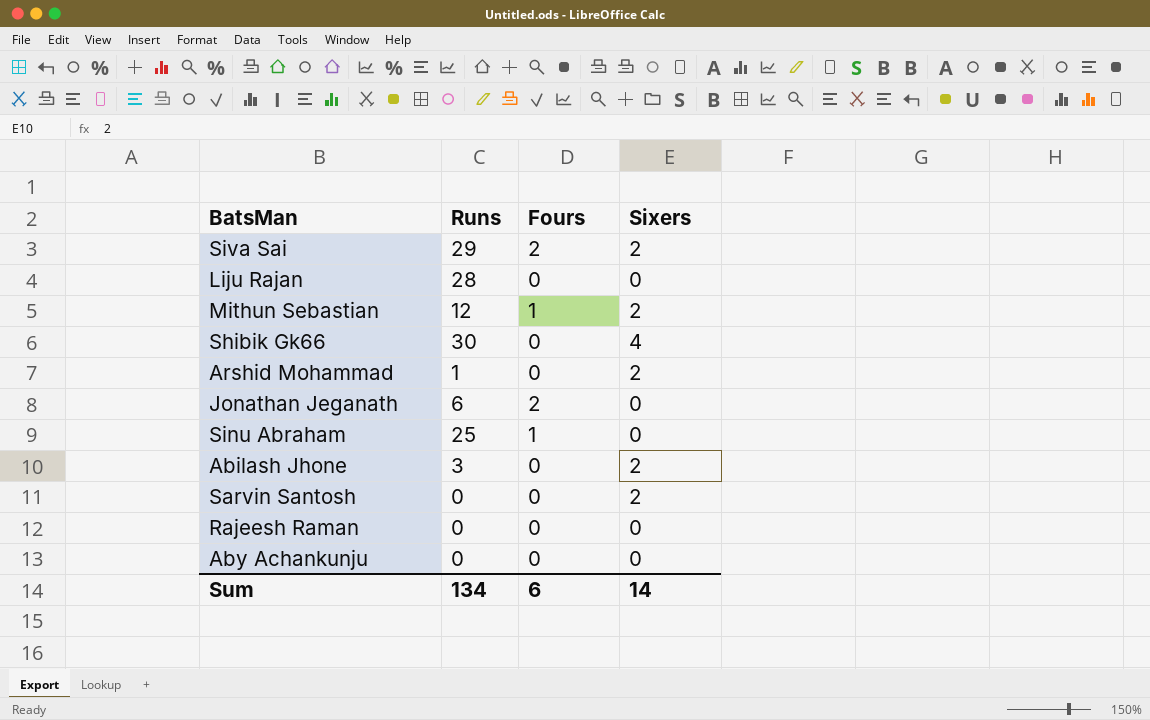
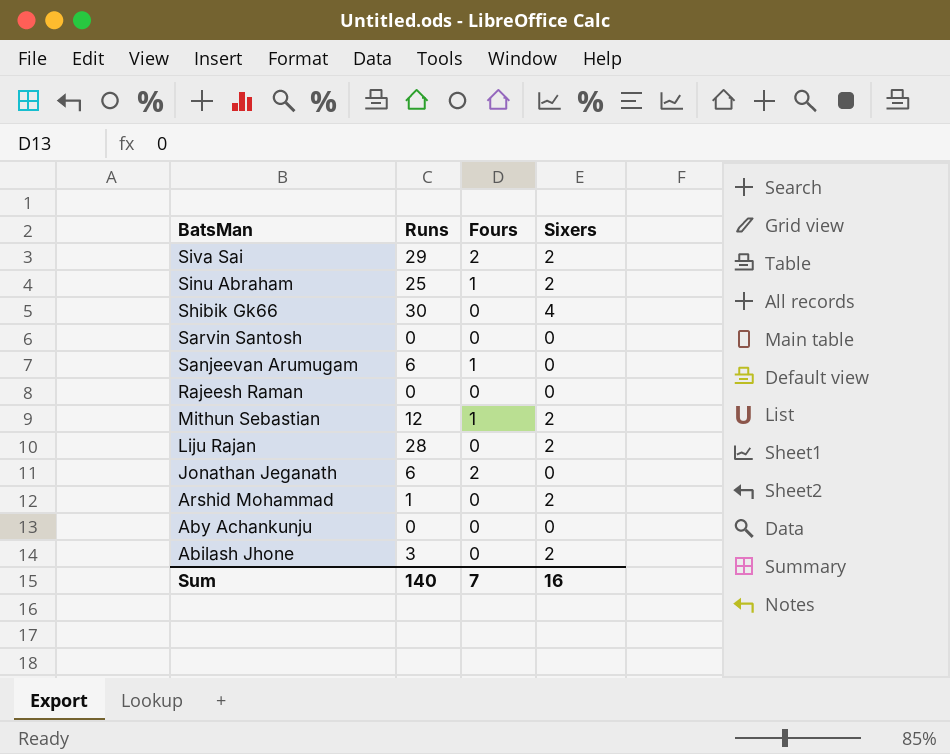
row order: none -> BatsMan descending
Sinu Abraham | Sixers: 0 -> 2
Sarvin Santosh | Sixers: 2 -> 0
row Sanjeevan Arumugam: none -> 6 | 1 | 0
Liju Rajan | Sixers: 0 -> 2
Sum | Runs: 134 -> 140
Sum | Fours: 6 -> 7
Sum | Sixers: 14 -> 16

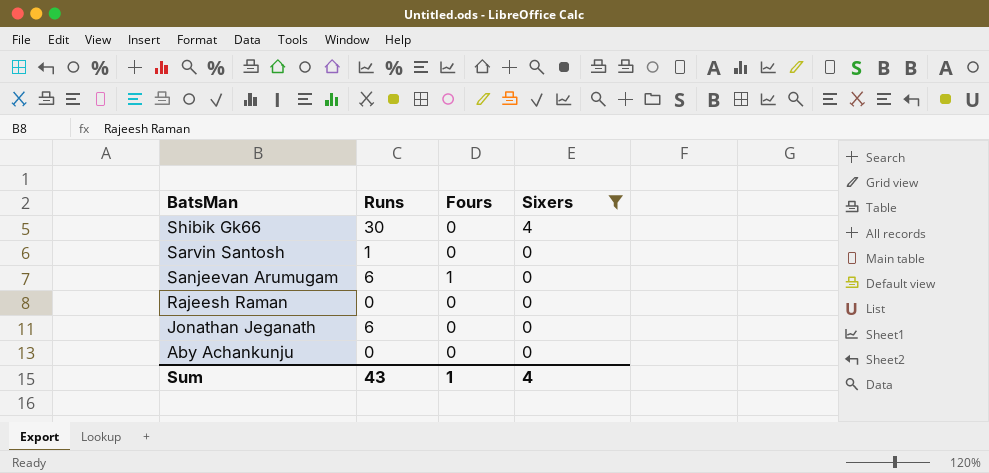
filter: none -> Sixers != 2
Sarvin Santosh | Runs: 0 -> 1
Jonathan Jeganath | Fours: 2 -> 0
Sum | Runs: 140 -> 43
Sum | Fours: 7 -> 1
Sum | Sixers: 16 -> 4

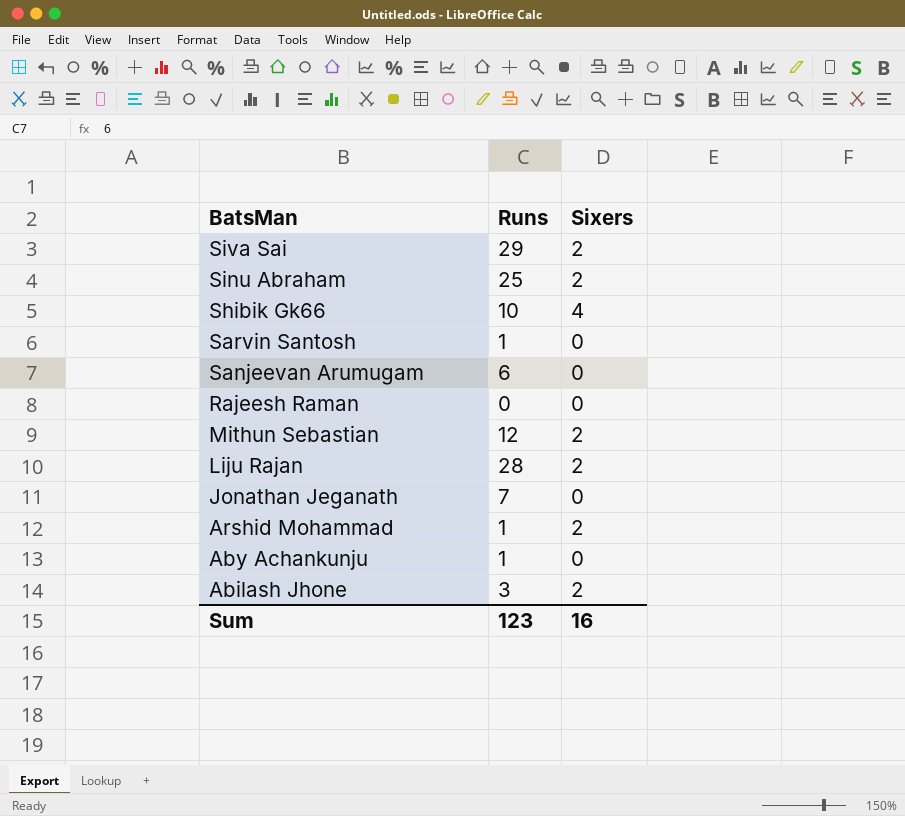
filter: Sixers != 2 -> none
column Fours | position: 3 -> none
Shibik Gk66 | Runs: 30 -> 10
Jonathan Jeganath | Runs: 6 -> 7
Aby Achankunju | Runs: 0 -> 1
Sum | Runs: 43 -> 123
Sum | Sixers: 4 -> 16

